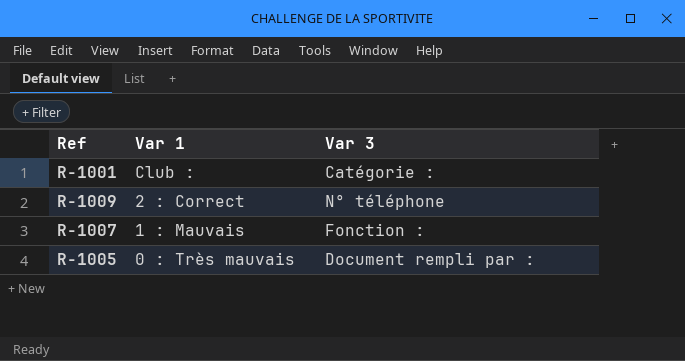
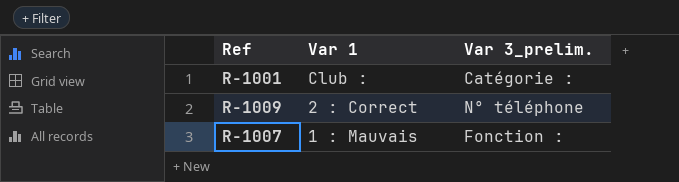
column name: Var 3 -> Var 3_prelim.
row R-1005: 0 : Très mauvais | Document rempli par : -> none

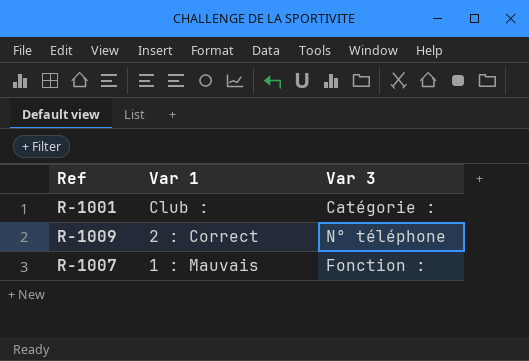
column name: Var 3_prelim. -> Var 3

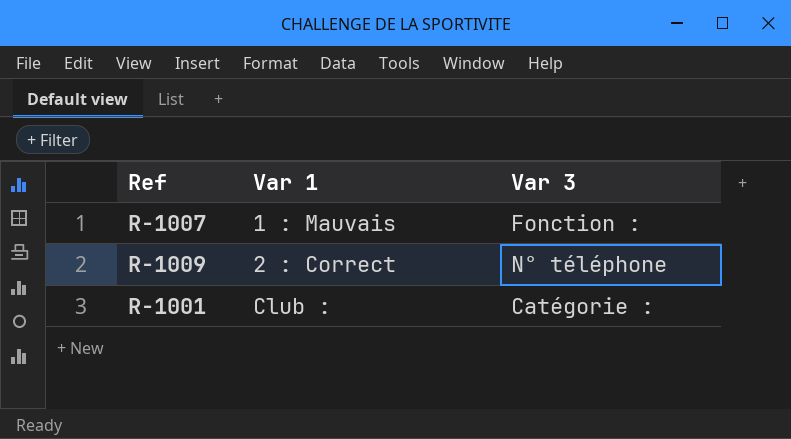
row order: Var 1 descending -> Var 1 ascending

